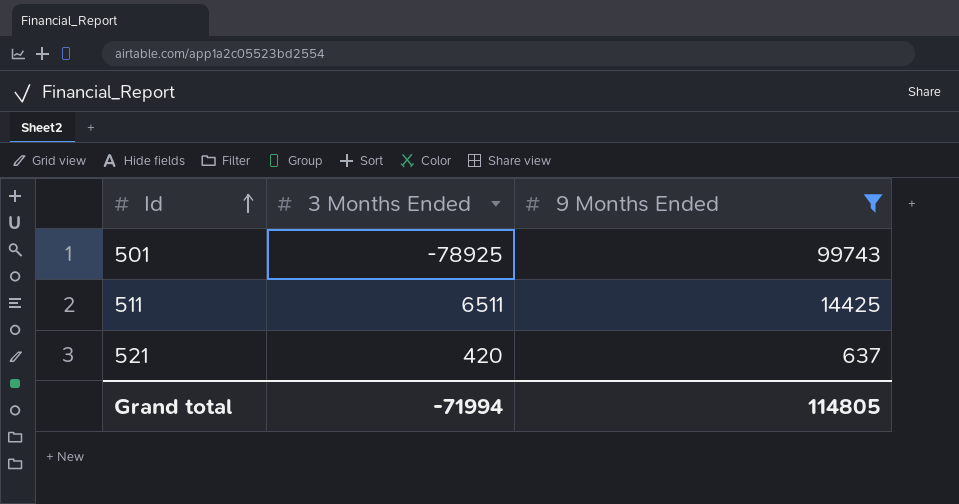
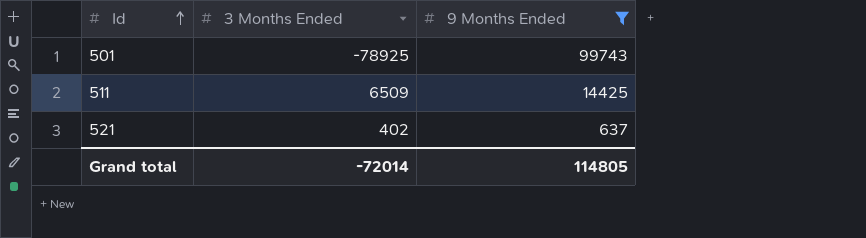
511 | 3 Months Ended: 6511 -> 6509
521 | 3 Months Ended: 420 -> 402
Grand total | 3 Months Ended: -71994 -> -72014

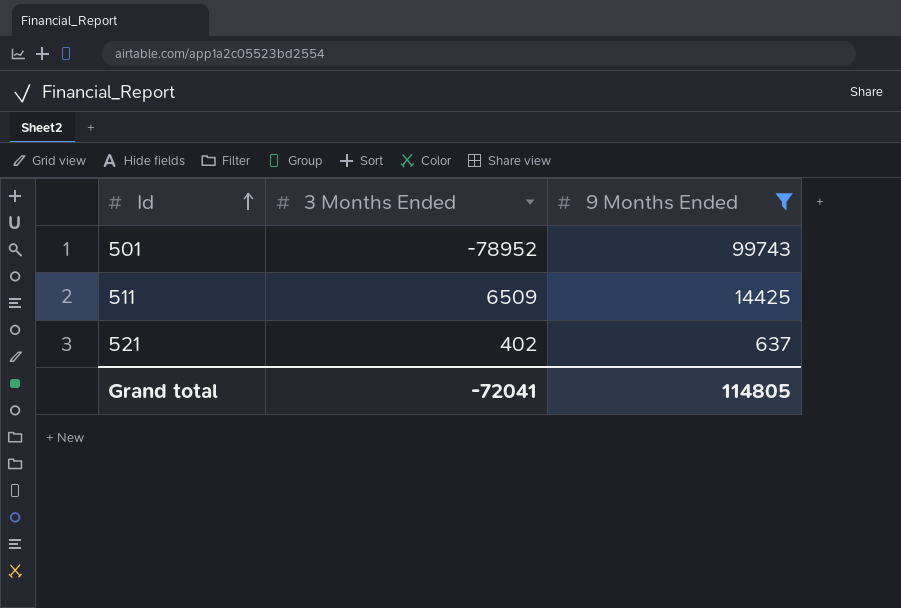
501 | 3 Months Ended: -78925 -> -78952
Grand total | 3 Months Ended: -72014 -> -72041

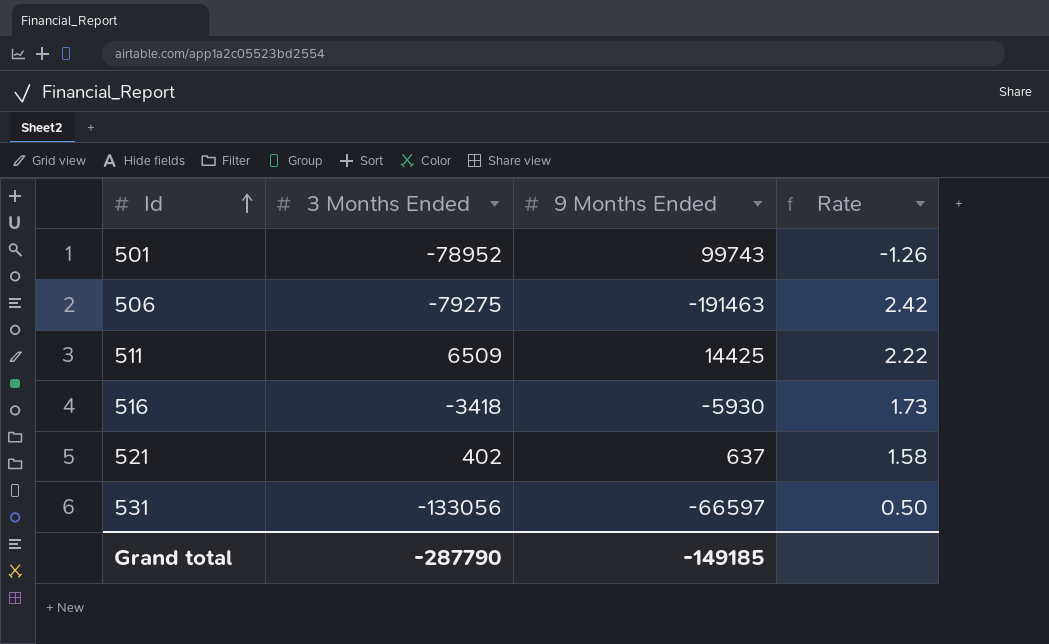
filter: 9 Months Ended >= 637 -> none
column Rate | formula: none -> [9 Months Ended] / [3 Months Ended]
Grand total | 3 Months Ended: -72041 -> -287790
Grand total | 9 Months Ended: 114805 -> -149185

